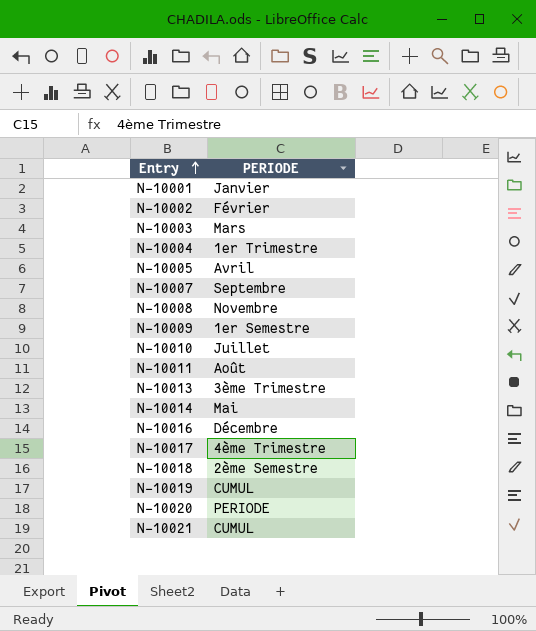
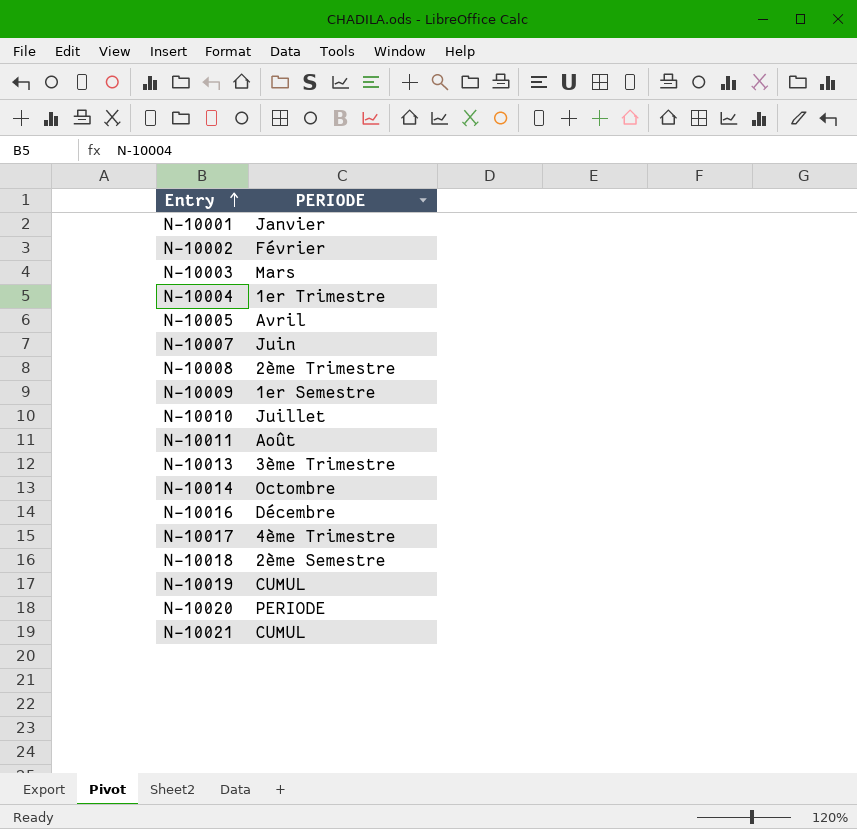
N-10007 | PERIODE: Septembre -> Juin
N-10008 | PERIODE: Novembre -> 2ème Trimestre
N-10014 | PERIODE: Mai -> Octombre

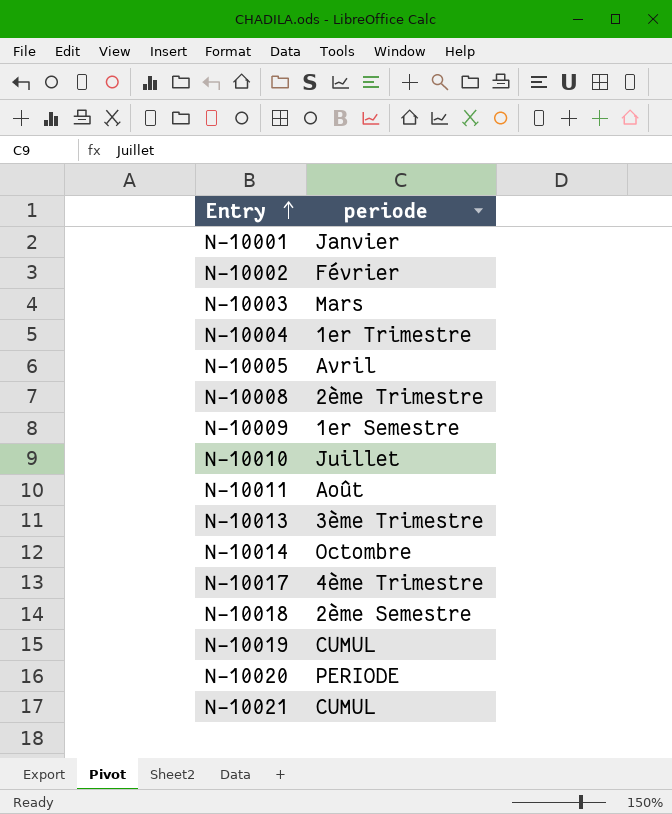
column name: PERIODE -> periode
row N-10007: Juin -> none
row N-10016: Décembre -> none

